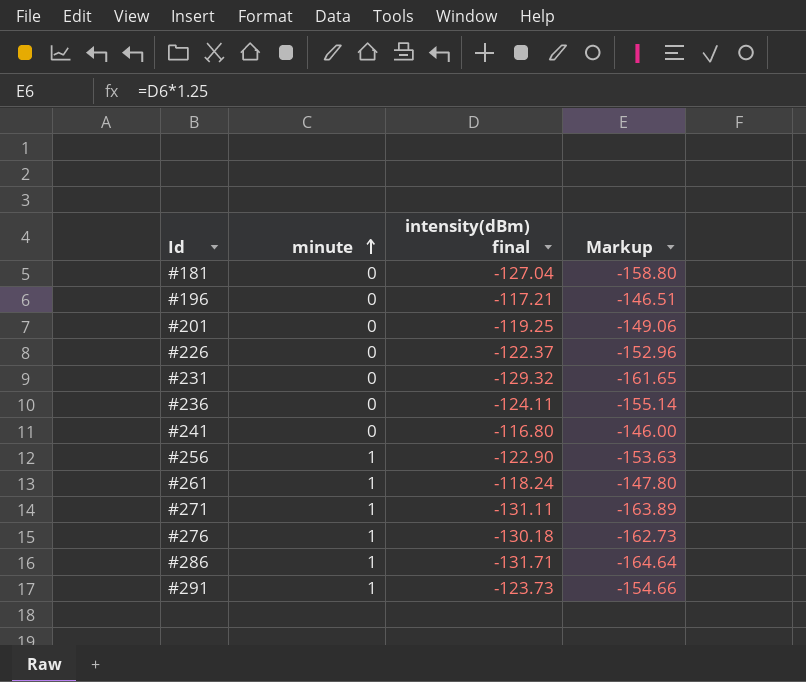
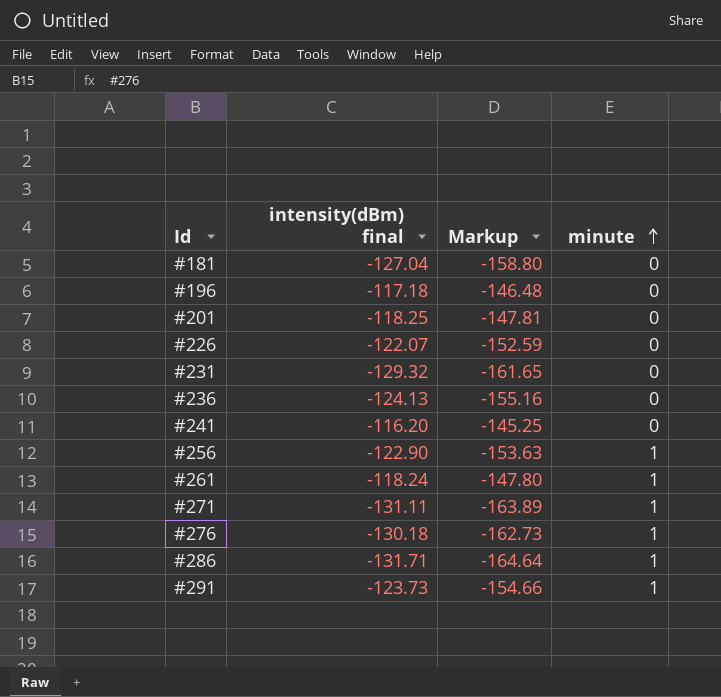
column minute | position: 2 -> 4
#196 | intensity(dBm) final: -117.21 -> -117.18
#196 | Markup: -146.51 -> -146.48
#201 | intensity(dBm) final: -119.25 -> -118.25
#201 | Markup: -149.06 -> -147.81
#226 | intensity(dBm) final: -122.37 -> -122.07
#226 | Markup: -152.96 -> -152.59
#236 | intensity(dBm) final: -124.11 -> -124.13
#236 | Markup: -155.14 -> -155.16
#241 | intensity(dBm) final: -116.80 -> -116.20
#241 | Markup: -146.00 -> -145.25

